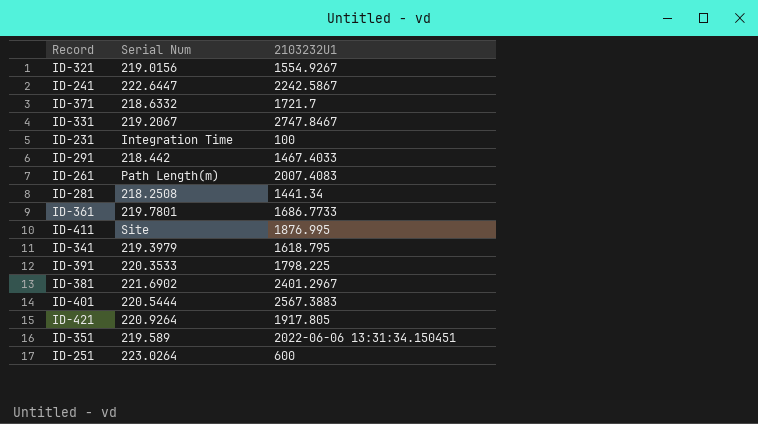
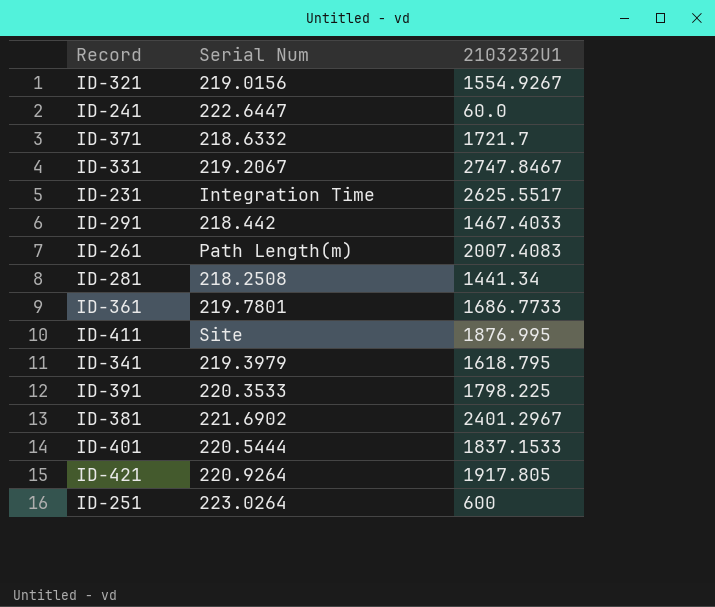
row ID-351: 219.589 | 2022-06-06 13:31:34.150451 -> none
ID-241 | 2103232U1: 2242.5867 -> 60.0
ID-231 | 2103232U1: 100 -> 2625.5517
ID-401 | 2103232U1: 2567.3883 -> 1837.1533

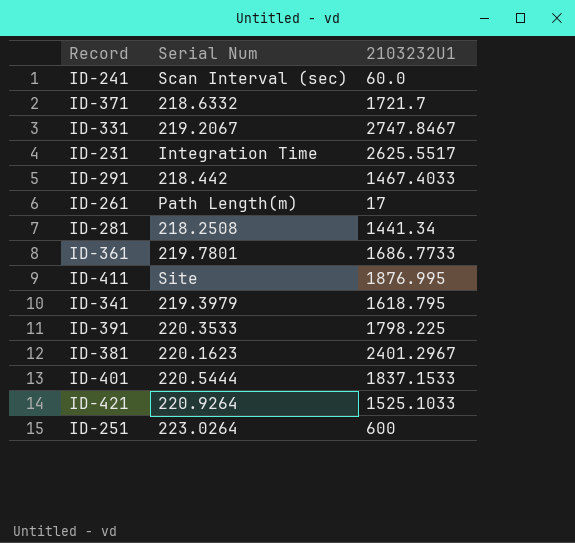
row ID-321: 219.0156 | 1554.9267 -> none
ID-241 | Serial Num: 222.6447 -> Scan Interval (sec)
ID-261 | 2103232U1: 2007.4083 -> 17
ID-381 | Serial Num: 221.6902 -> 220.1623
ID-421 | 2103232U1: 1917.805 -> 1525.1033

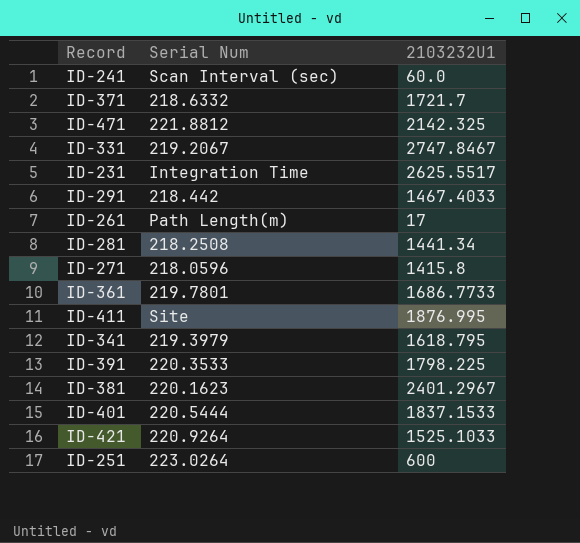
row ID-471: none -> 221.8812 | 2142.325
row ID-271: none -> 218.0596 | 1415.8

